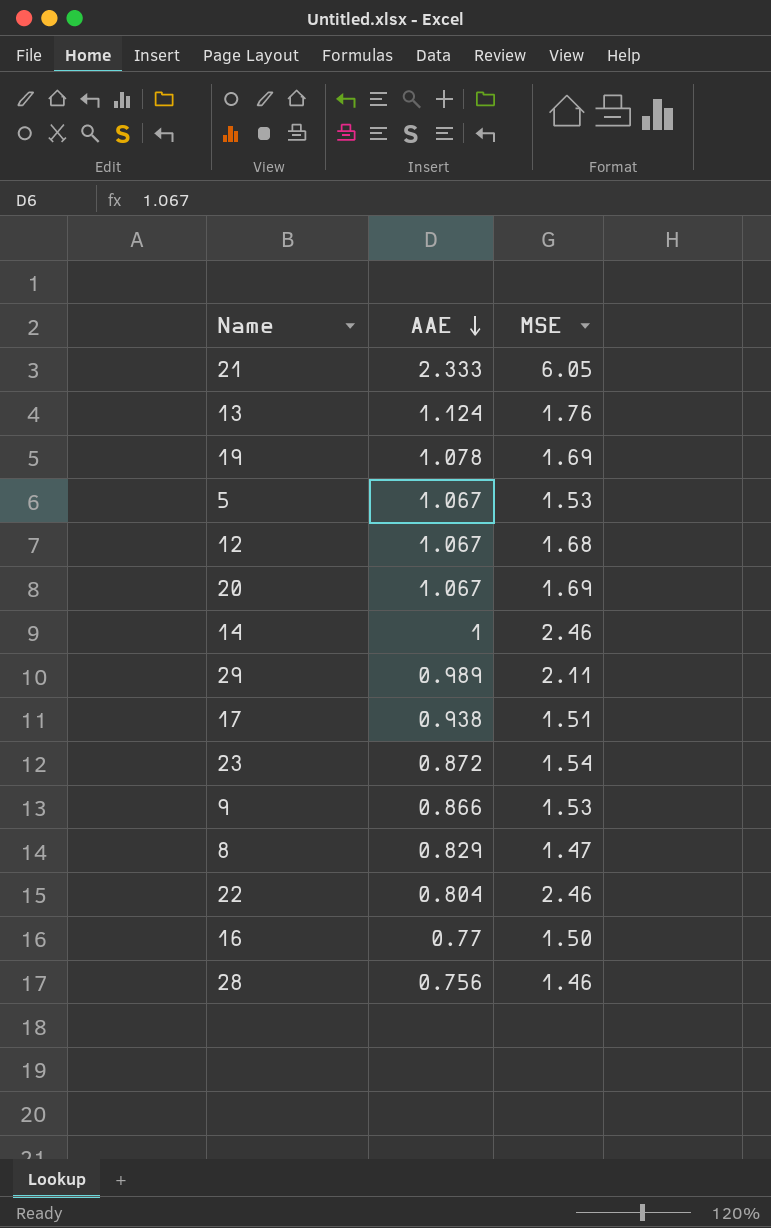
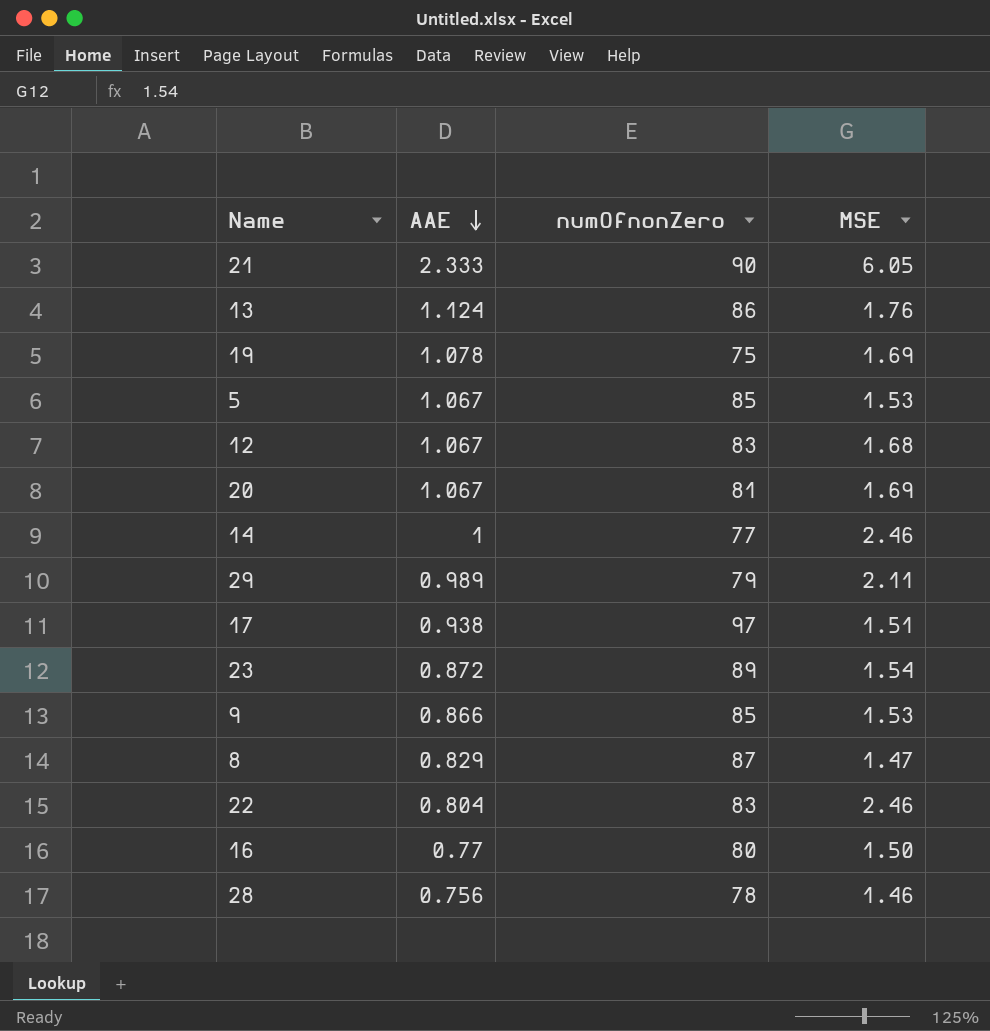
column numOfnonZero | position: none -> 3

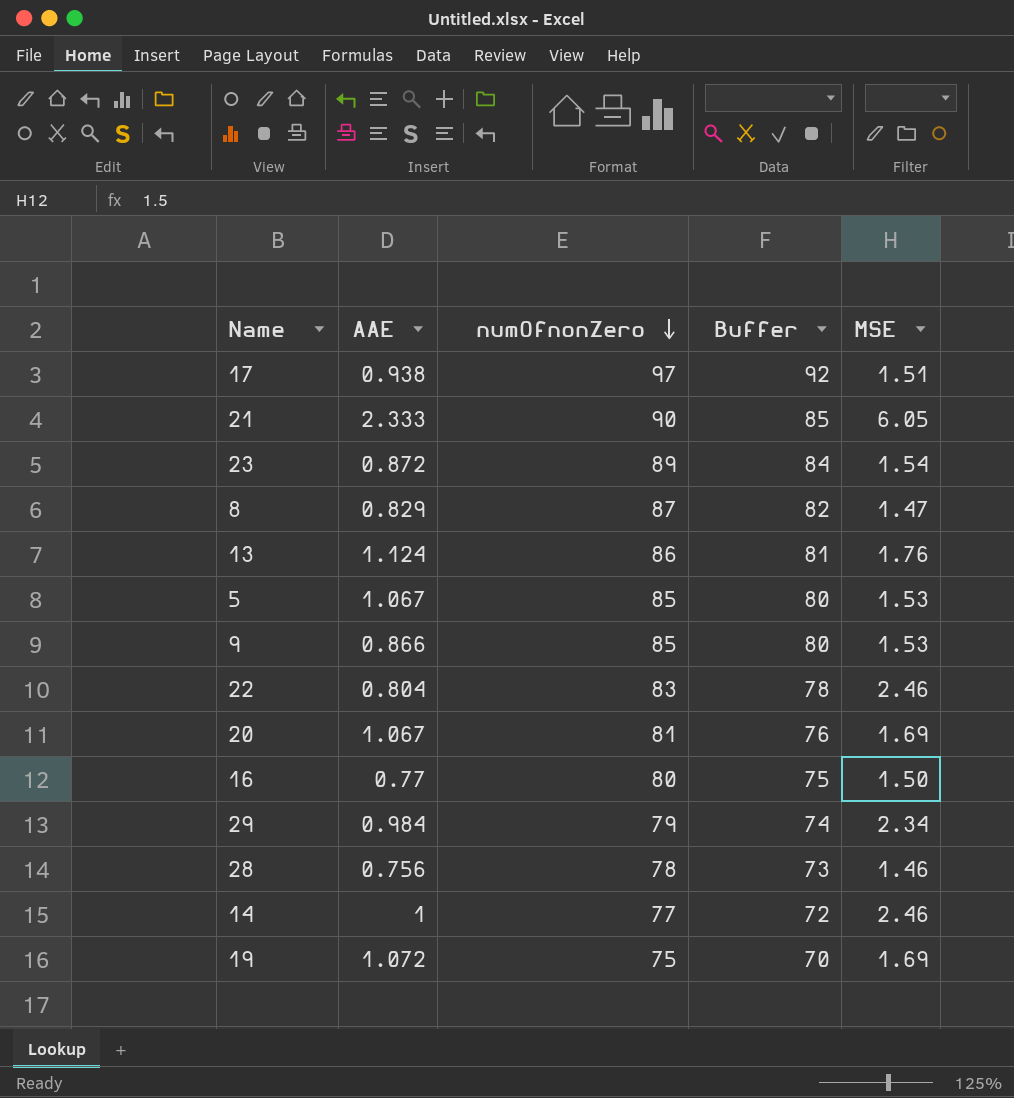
row order: AAE descending -> numOfnonZero descending
column Buffer | formula: none -> [numOfnonZero] - 5
row 12: 1.067 | 83 | 1.68 -> none
29 | AAE: 0.989 -> 0.984
29 | MSE: 2.11 -> 2.34
19 | AAE: 1.078 -> 1.072

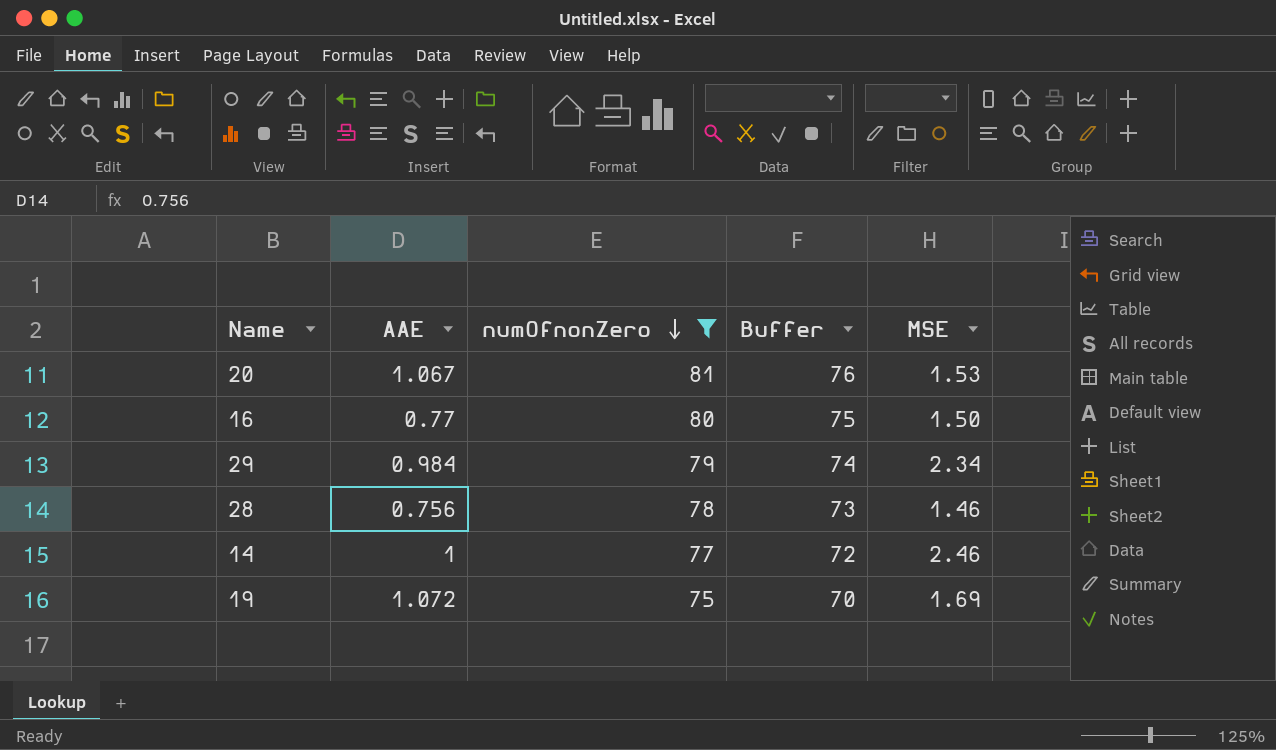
filter: none -> numOfnonZero <= 81
20 | MSE: 1.69 -> 1.53

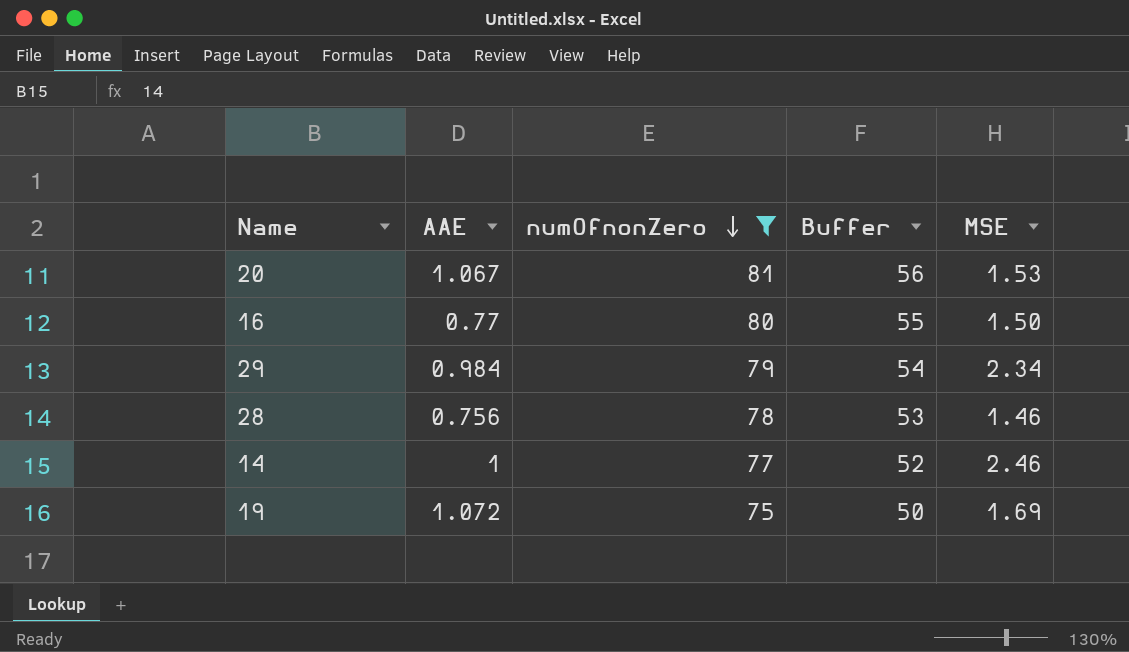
column Buffer | formula: [numOfnonZero] - 5 -> [numOfnonZero] - 25

